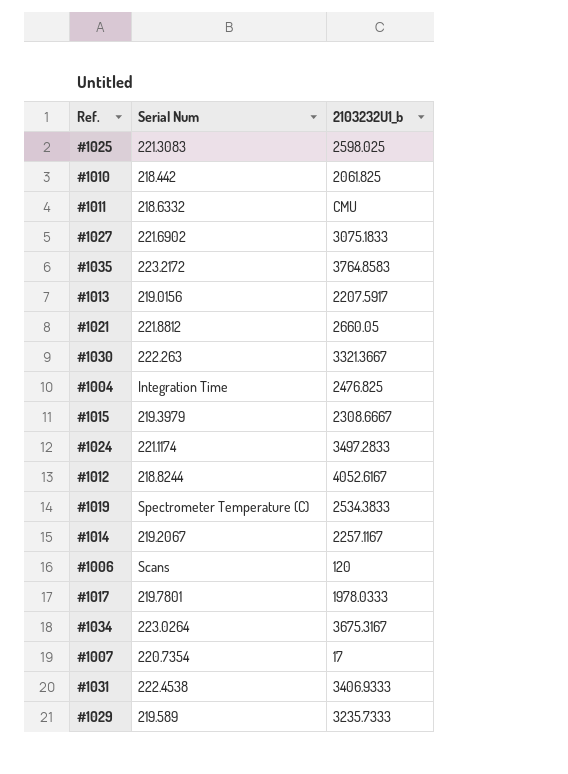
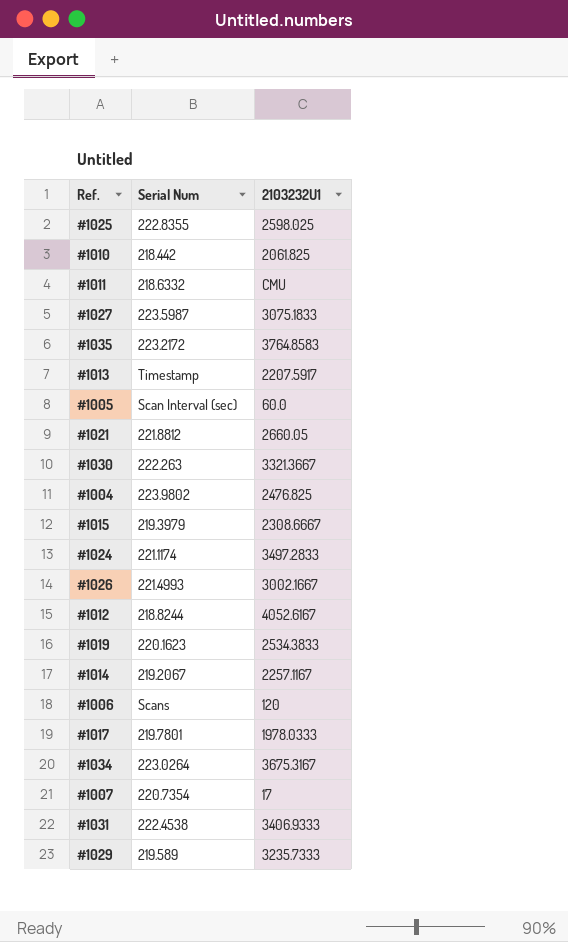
column name: 2103232U1_b -> 2103232U1
#1025 | Serial Num: 221.3083 -> 222.8355
#1027 | Serial Num: 221.6902 -> 223.5987
#1013 | Serial Num: 219.0156 -> Timestamp
row #1005: none -> Scan Interval (sec) | 60.0
#1004 | Serial Num: Integration Time -> 223.9802
row #1026: none -> 221.4993 | 3002.1667
#1019 | Serial Num: Spectrometer Temperature (C) -> 220.1623

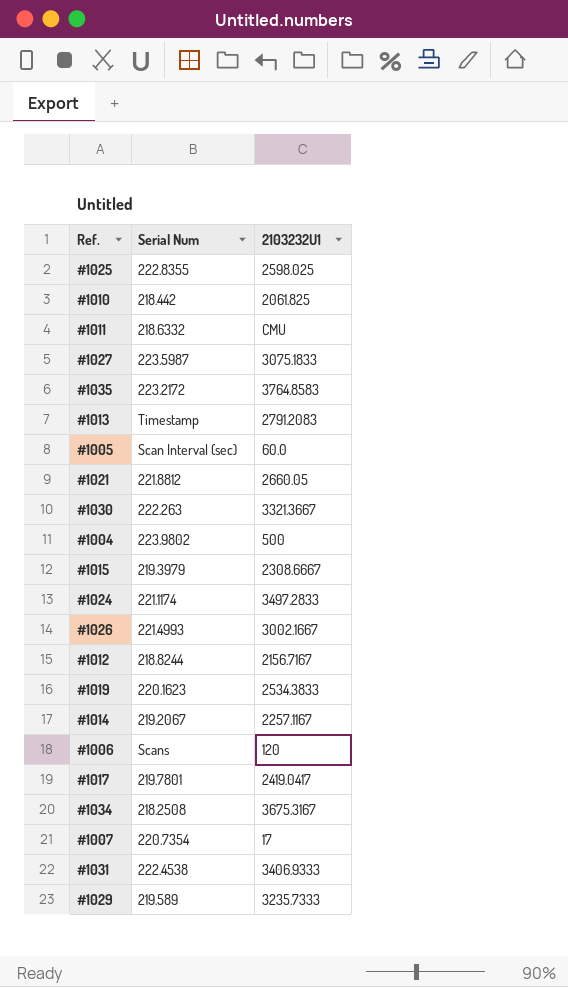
#1013 | 2103232U1: 2207.5917 -> 2791.2083
#1004 | 2103232U1: 2476.825 -> 500
#1012 | 2103232U1: 4052.6167 -> 2156.7167
#1017 | 2103232U1: 1978.0333 -> 2419.0417
#1034 | Serial Num: 223.0264 -> 218.2508

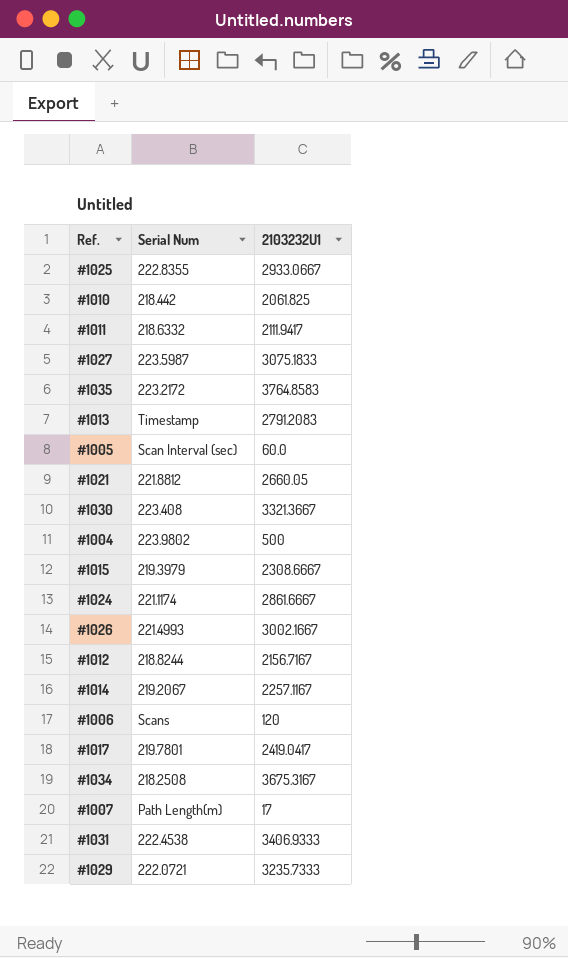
row #1019: 220.1623 | 2534.3833 -> none
#1025 | 2103232U1: 2598.025 -> 2933.0667
#1011 | 2103232U1: CMU -> 2111.9417
#1030 | Serial Num: 222.263 -> 223.408
#1024 | 2103232U1: 3497.2833 -> 2861.6667
#1007 | Serial Num: 220.7354 -> Path Length(m)
#1029 | Serial Num: 219.589 -> 222.0721

